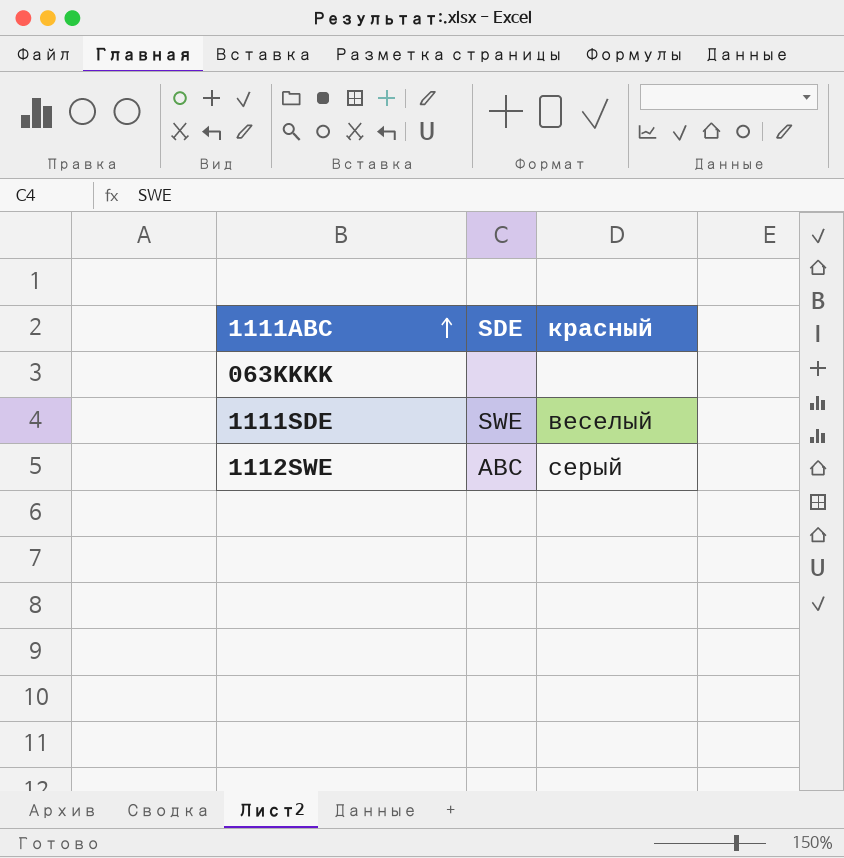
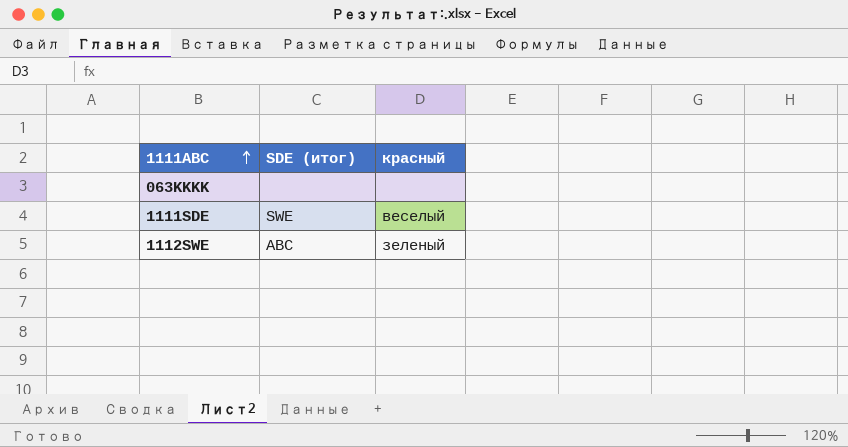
column name: SDE -> SDE (итог)
1112SWE | красный: серый -> зеленый

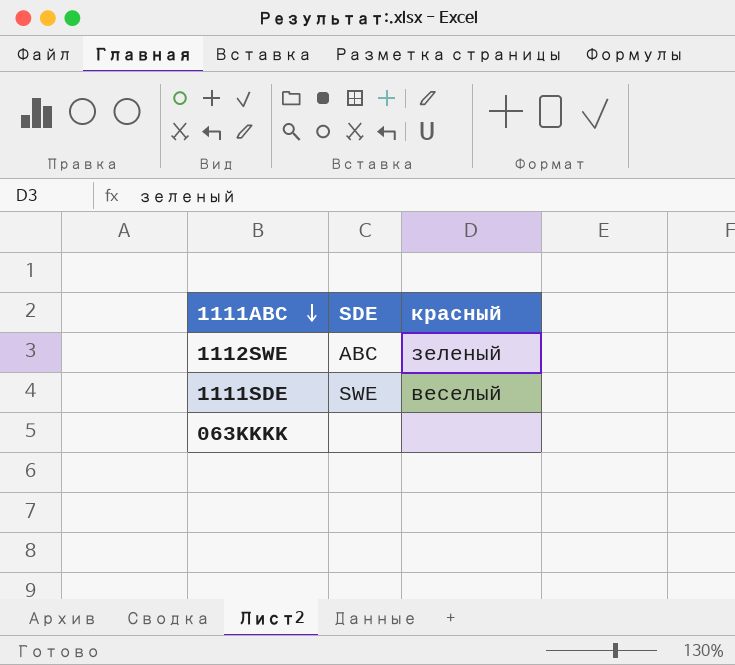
row order: 1111ABC ascending -> 1111ABC descending
column name: SDE (итог) -> SDE

